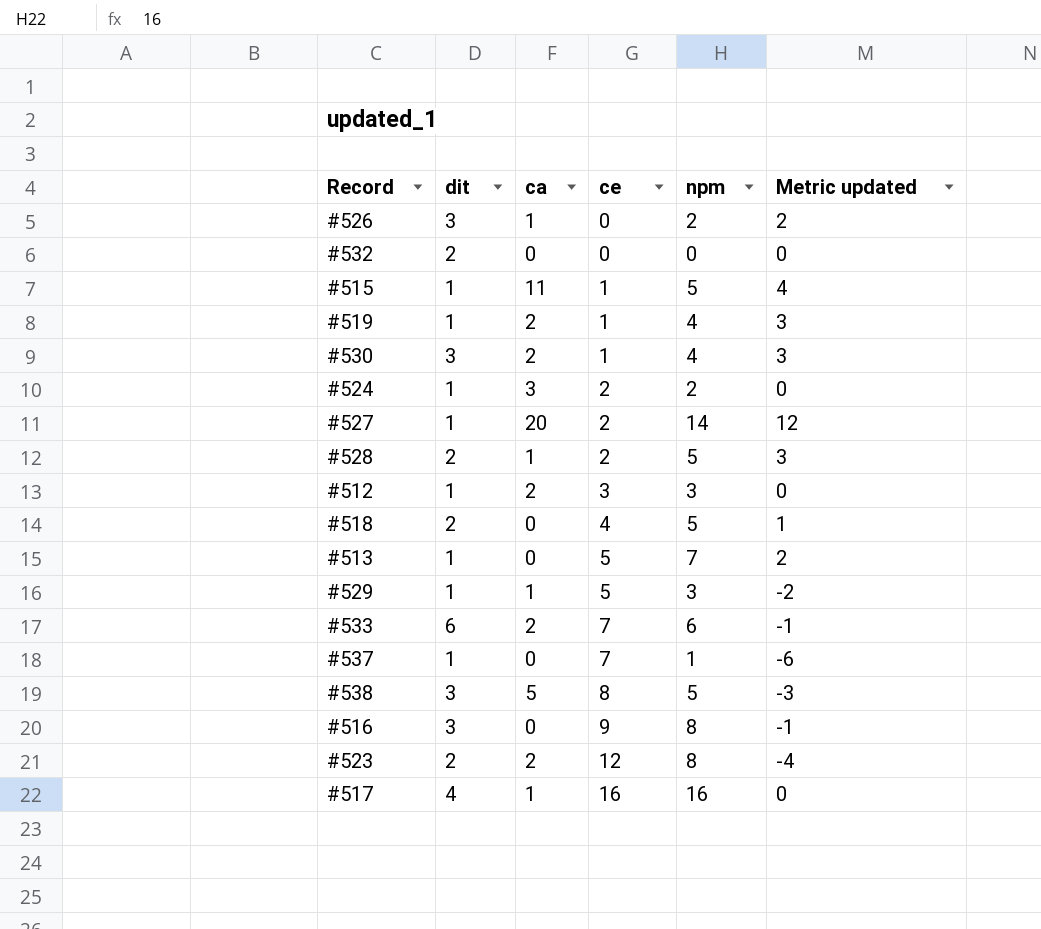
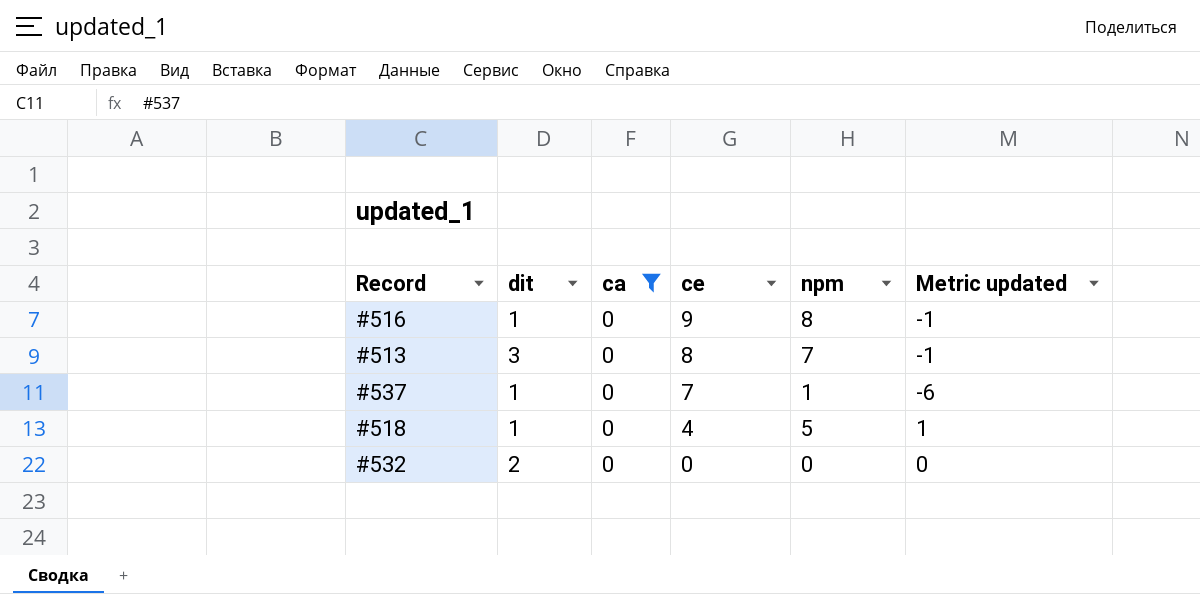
filter: none -> ca = 0
row order: ce ascending -> ce descending
#516 | dit: 3 -> 1
#513 | dit: 1 -> 3
#513 | ce: 5 -> 8
#513 | Metric updated: 2 -> -1
#518 | dit: 2 -> 1

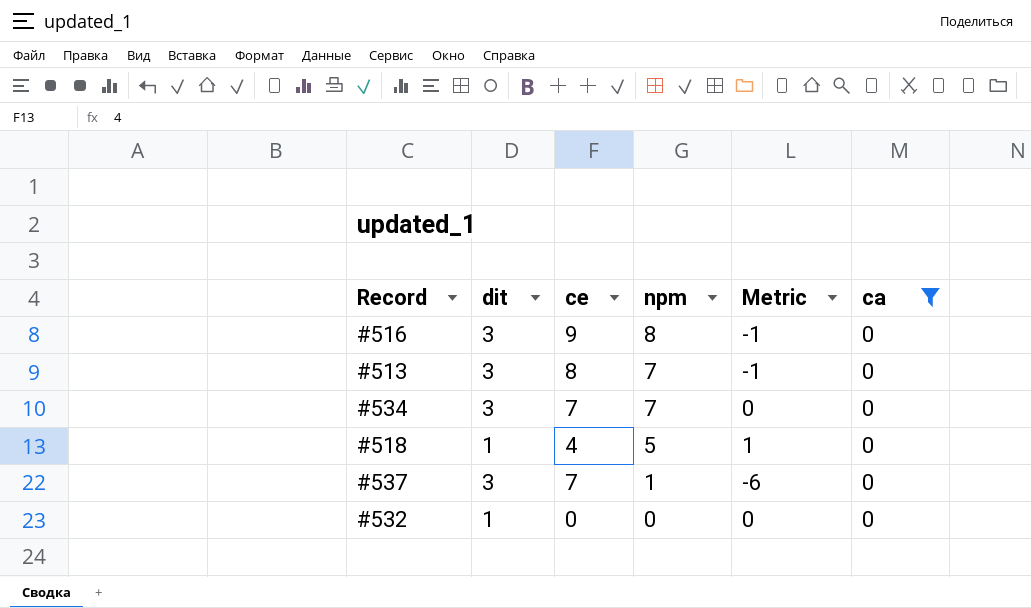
row order: ce descending -> npm descending
column name: Metric updated -> Metric
column ca | position: 3 -> 6
#516 | dit: 1 -> 3
row #534: none -> 3 | 7 | 7 | 0 | 0
#537 | dit: 1 -> 3
#532 | dit: 2 -> 1

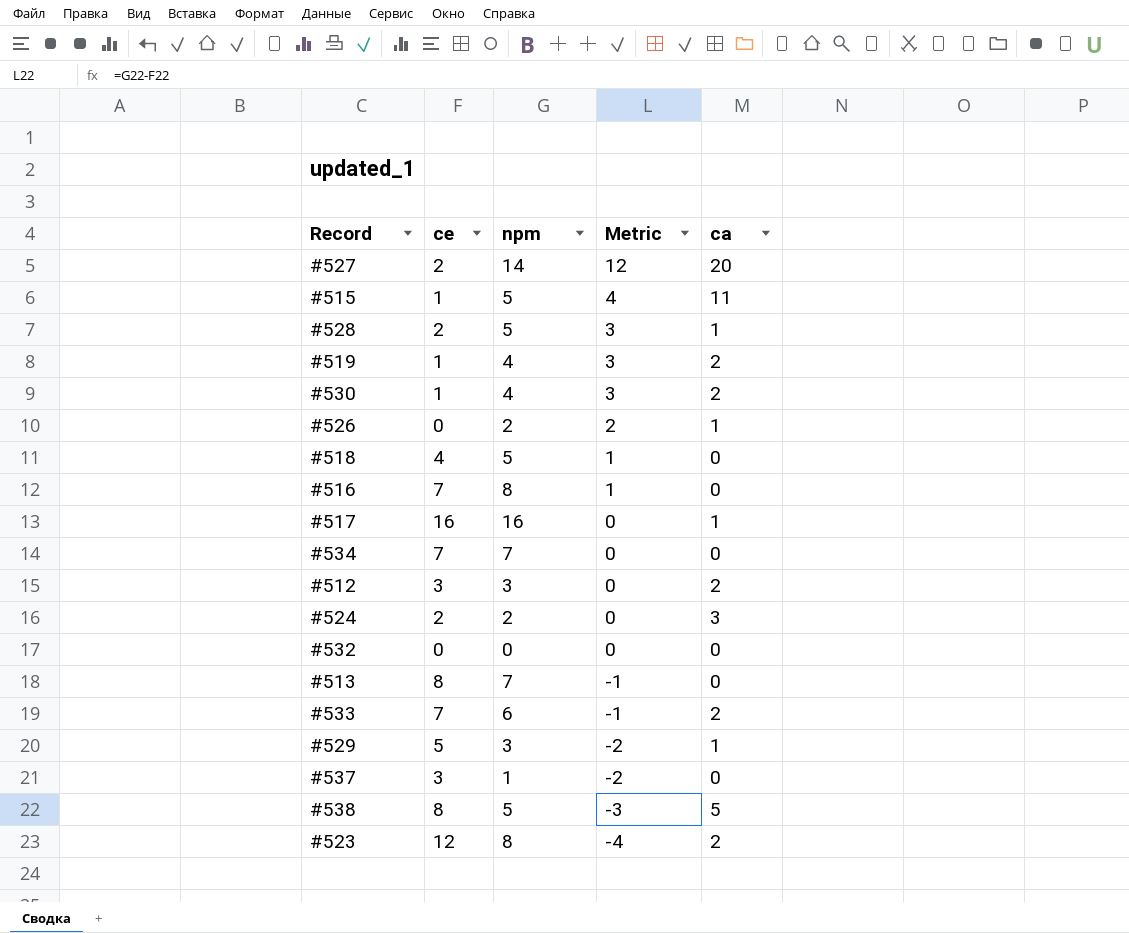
filter: ca = 0 -> none
row order: npm descending -> Metric descending
column dit | position: 2 -> none
#516 | ce: 9 -> 7
#516 | Metric: -1 -> 1
#537 | ce: 7 -> 3
#537 | Metric: -6 -> -2

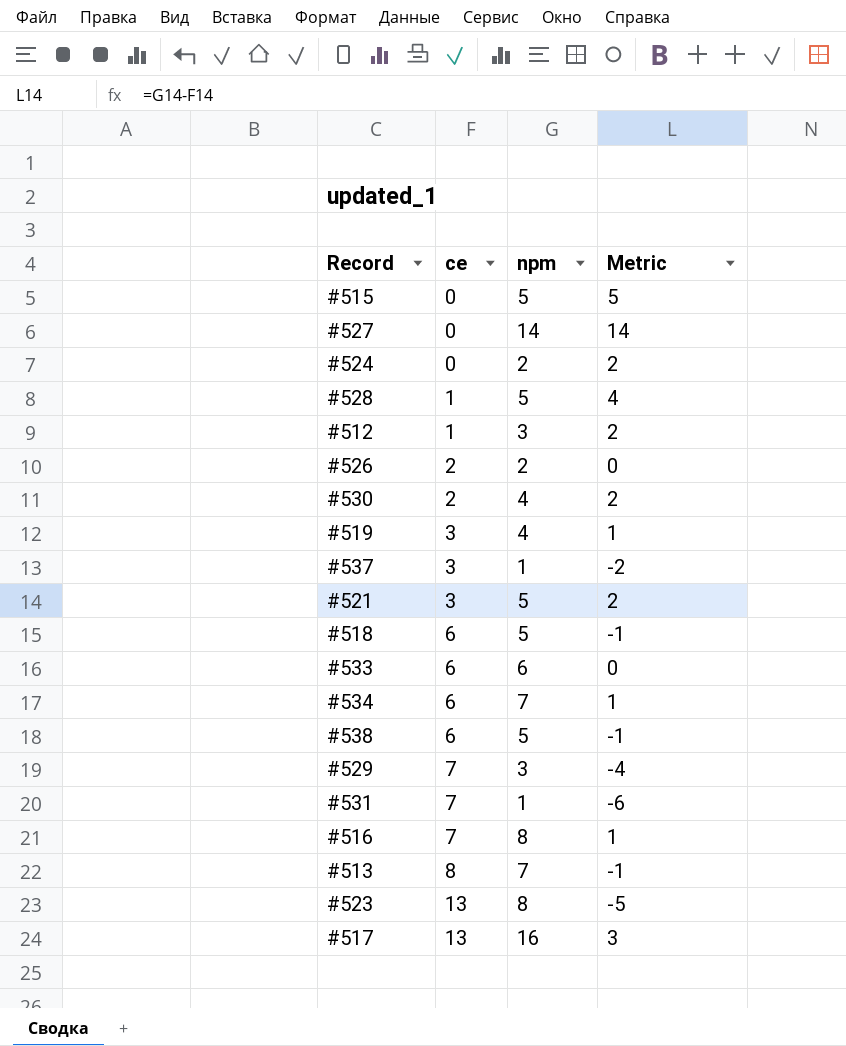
row order: Metric descending -> ce ascending
column ca | position: 5 -> none
row #532: 0 | 0 | 0 | 0 -> none
#515 | ce: 1 -> 0
#515 | Metric: 4 -> 5
#527 | ce: 2 -> 0
#527 | Metric: 12 -> 14
#524 | ce: 2 -> 0
#524 | Metric: 0 -> 2
#528 | ce: 2 -> 1
#528 | Metric: 3 -> 4
#512 | ce: 3 -> 1
#512 | Metric: 0 -> 2
#526 | ce: 0 -> 2
#526 | Metric: 2 -> 0
#530 | ce: 1 -> 2
#530 | Metric: 3 -> 2
#519 | ce: 1 -> 3
#519 | Metric: 3 -> 1
row #521: none -> 3 | 5 | 2
#518 | ce: 4 -> 6
#518 | Metric: 1 -> -1
#533 | ce: 7 -> 6
#533 | Metric: -1 -> 0
#534 | ce: 7 -> 6
#534 | Metric: 0 -> 1
#538 | ce: 8 -> 6
#538 | Metric: -3 -> -1
#529 | ce: 5 -> 7
#529 | Metric: -2 -> -4
row #531: none -> 7 | 1 | -6
#523 | ce: 12 -> 13
#523 | Metric: -4 -> -5
#517 | ce: 16 -> 13
#517 | Metric: 0 -> 3

